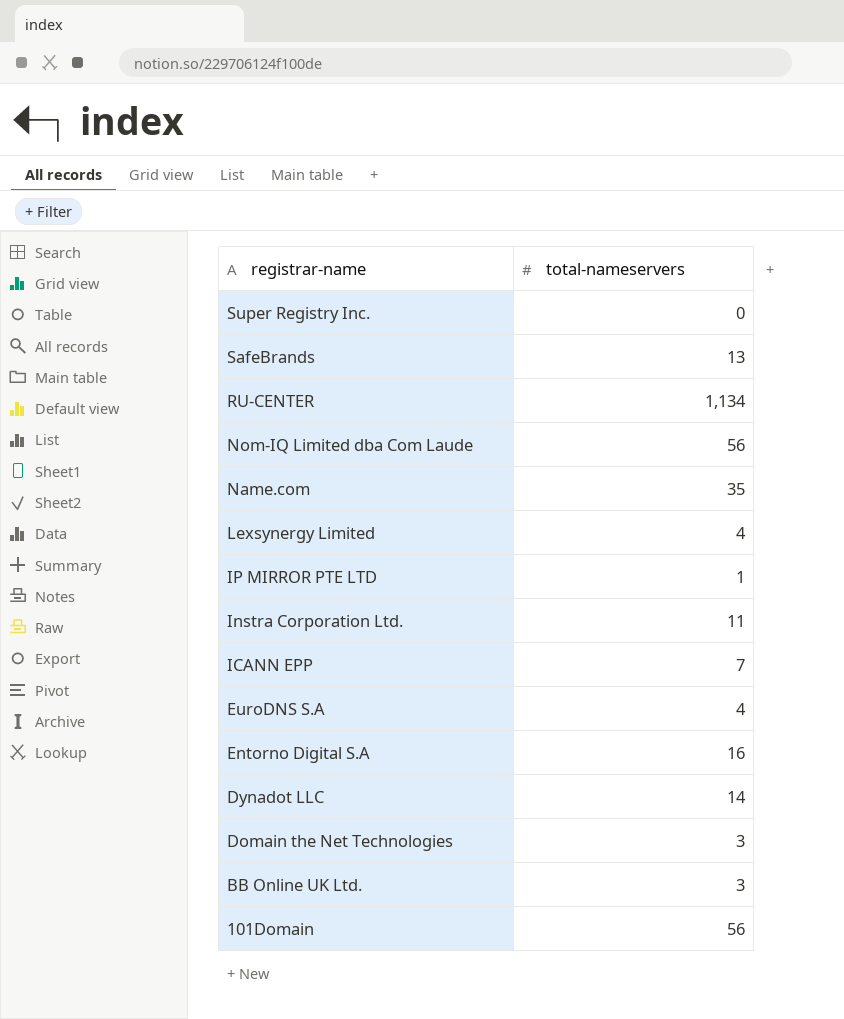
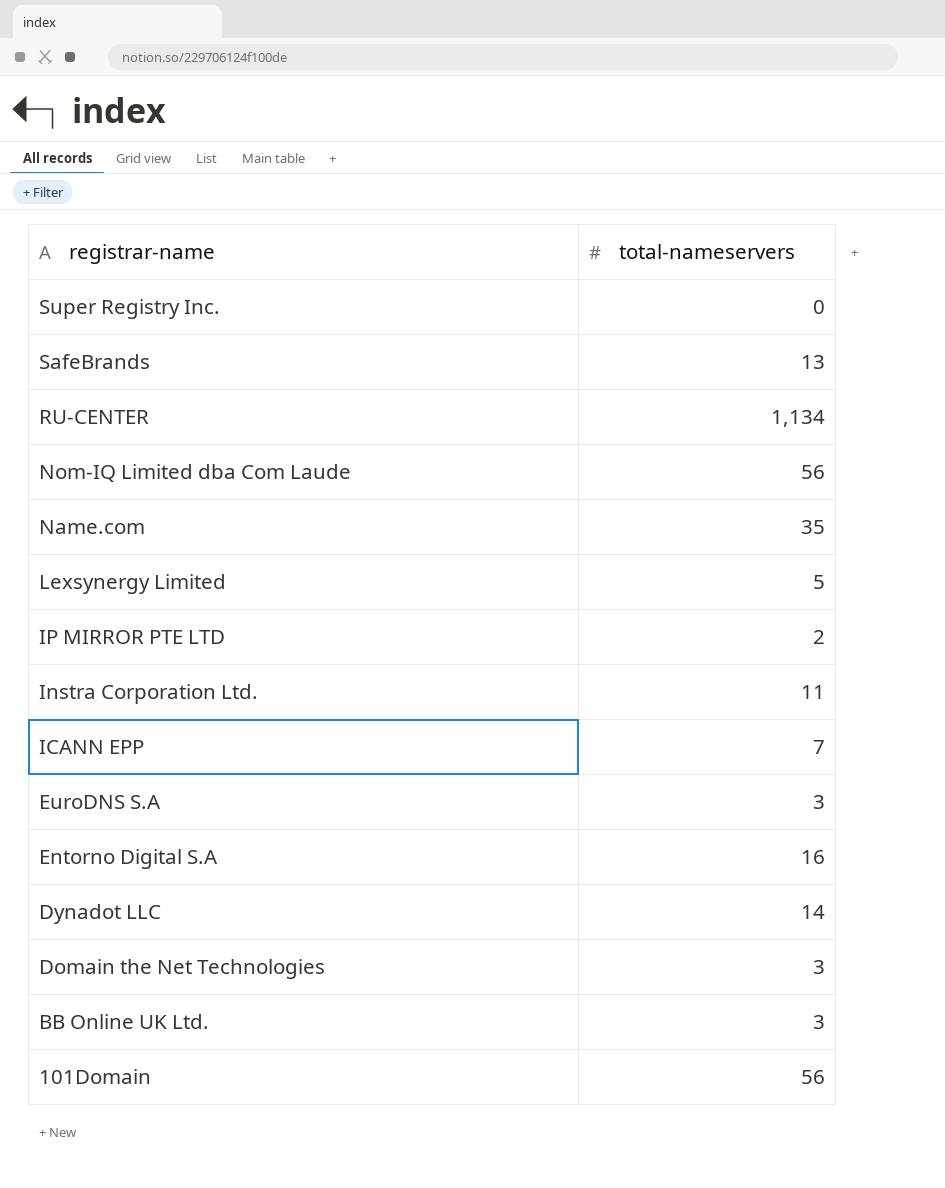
Lexsynergy Limited | total-nameservers: 4 -> 5
IP MIRROR PTE LTD | total-nameservers: 1 -> 2
EuroDNS S.A | total-nameservers: 4 -> 3

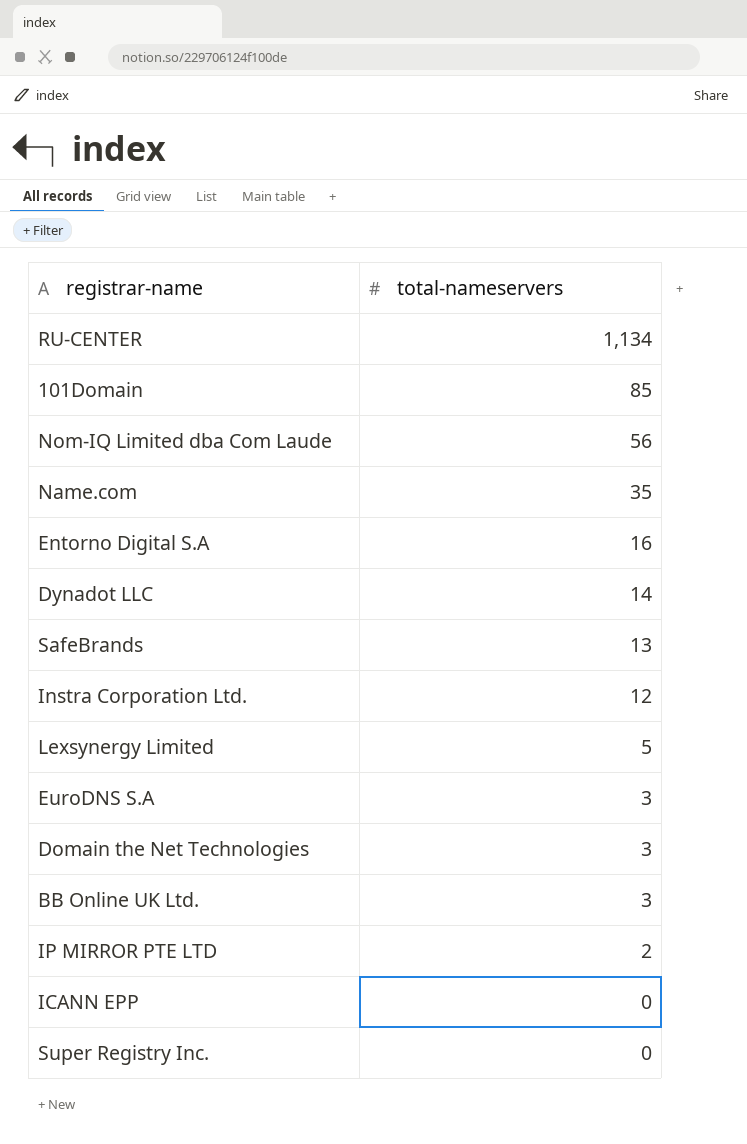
row order: registrar-name descending -> total-nameservers descending
101Domain | total-nameservers: 56 -> 85
Instra Corporation Ltd. | total-nameservers: 11 -> 12
ICANN EPP | total-nameservers: 7 -> 0

